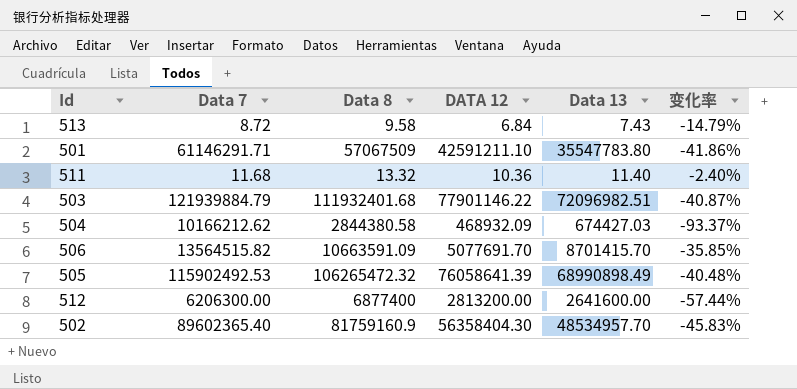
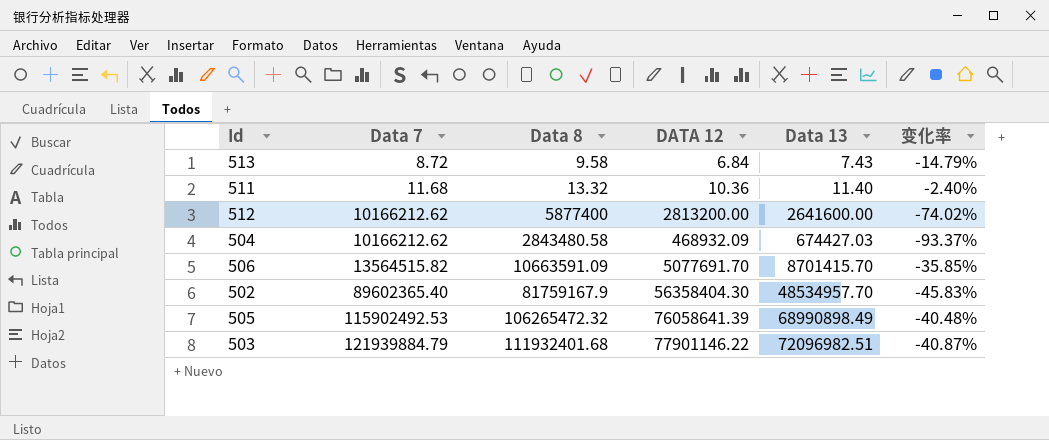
row order: none -> Data 7 ascending
row 501: 61146291.71 | 57067509 | 42591211.10 | 35547783.80 | -41.86% -> none
512 | Data 7: 6206300.00 -> 10166212.62
512 | Data 8: 6877400 -> 5877400
512 | 变化率: -57.44% -> -74.02%
504 | Data 8: 2844380.58 -> 2843480.58
502 | Data 8: 81759160.9 -> 81759167.9

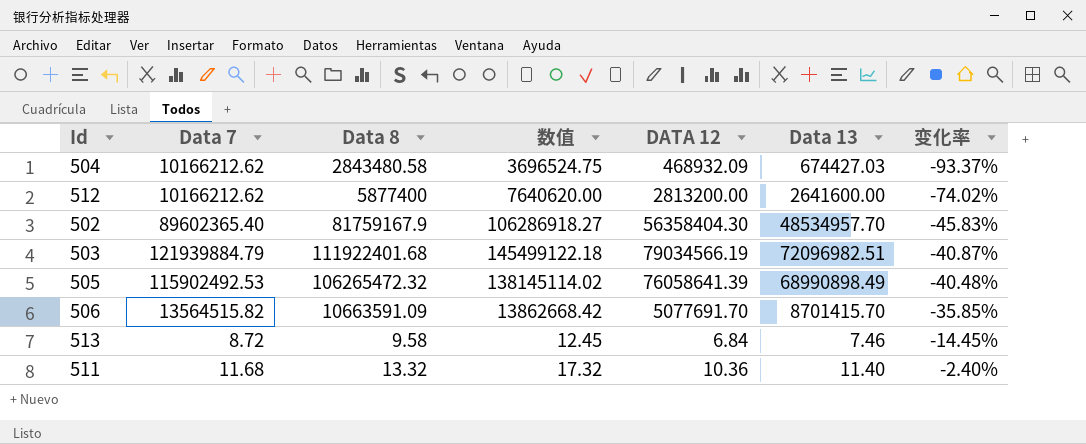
row order: Data 7 ascending -> 变化率 ascending
column 数值 | formula: none -> [Data 8] * 1.3
503 | Data 8: 111932401.68 -> 111922401.68
503 | DATA 12: 77901146.22 -> 79034566.19
513 | Data 13: 7.43 -> 7.46
513 | 变化率: -14.79% -> -14.45%

